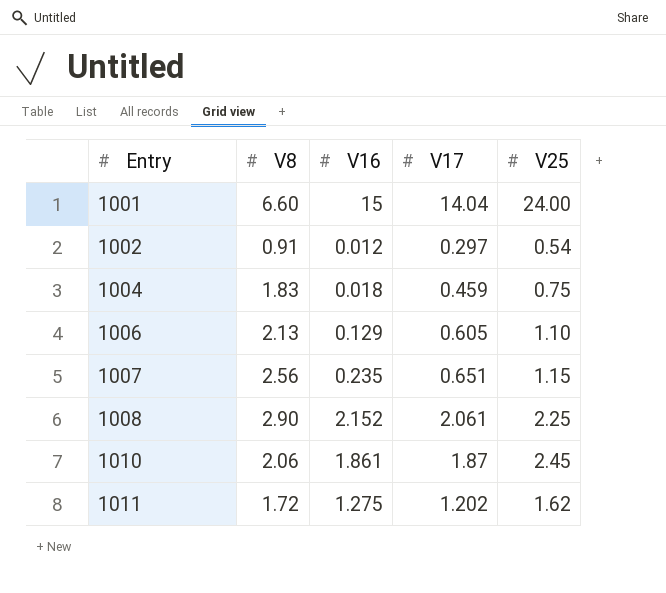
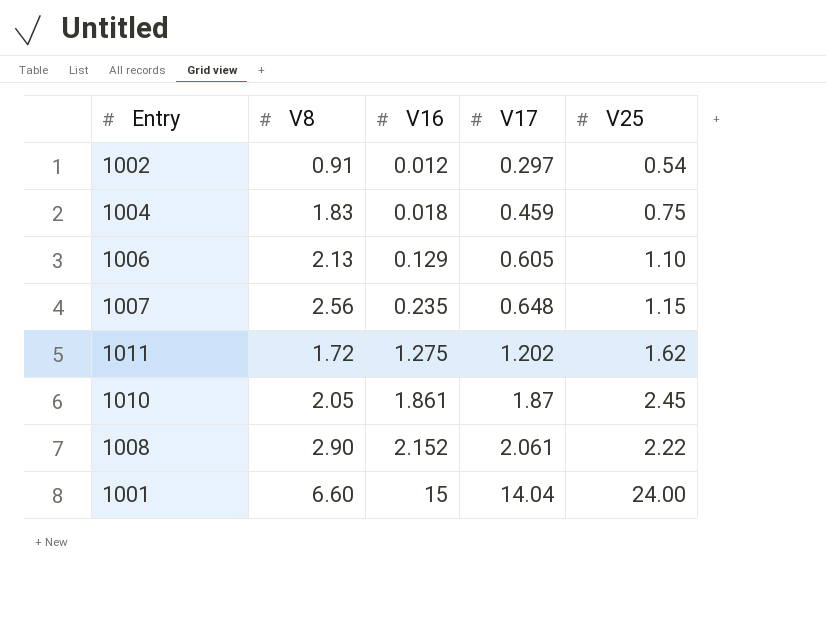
row order: Entry ascending -> V16 ascending
1007 | V17: 0.651 -> 0.648
1010 | V8: 2.06 -> 2.05
1008 | V25: 2.25 -> 2.22

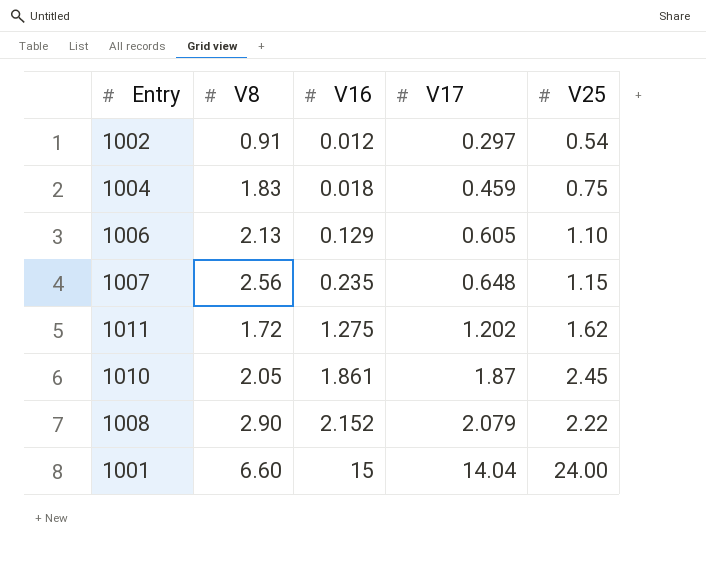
1008 | V17: 2.061 -> 2.079

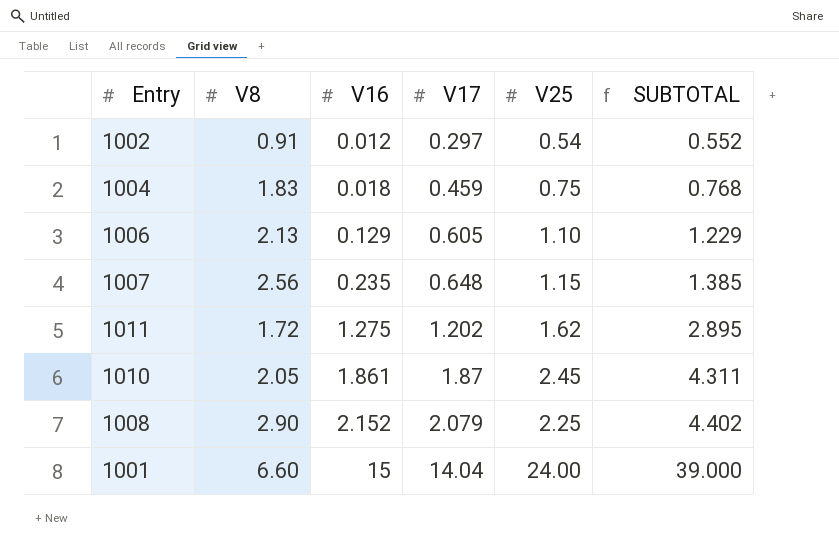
column SUBTOTAL | formula: none -> [V16] + [V25]
1008 | V25: 2.22 -> 2.25

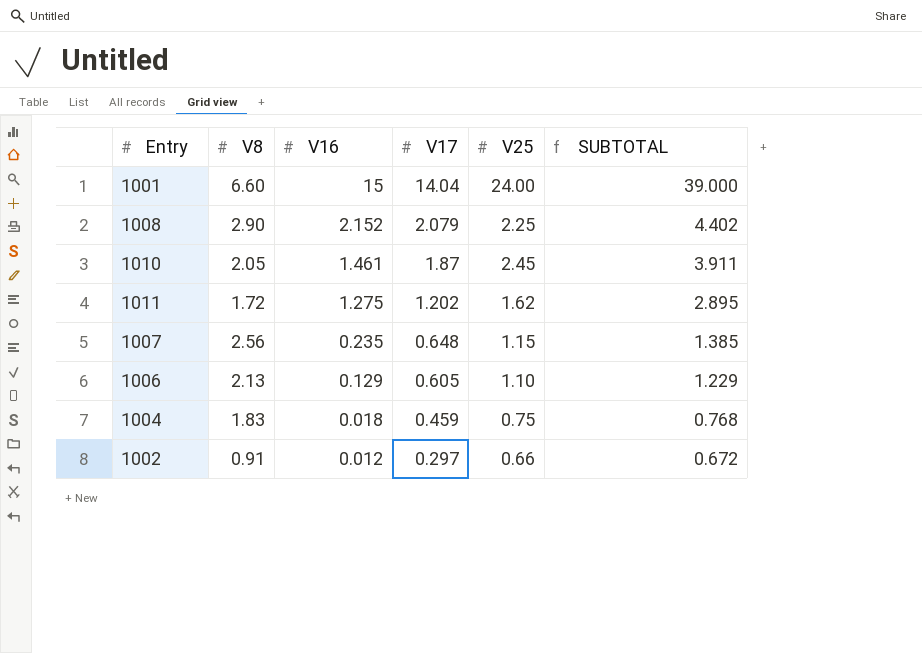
row order: V16 ascending -> V16 descending
1010 | V16: 1.861 -> 1.461
1010 | SUBTOTAL: 4.311 -> 3.911
1002 | V25: 0.54 -> 0.66
1002 | SUBTOTAL: 0.552 -> 0.672

